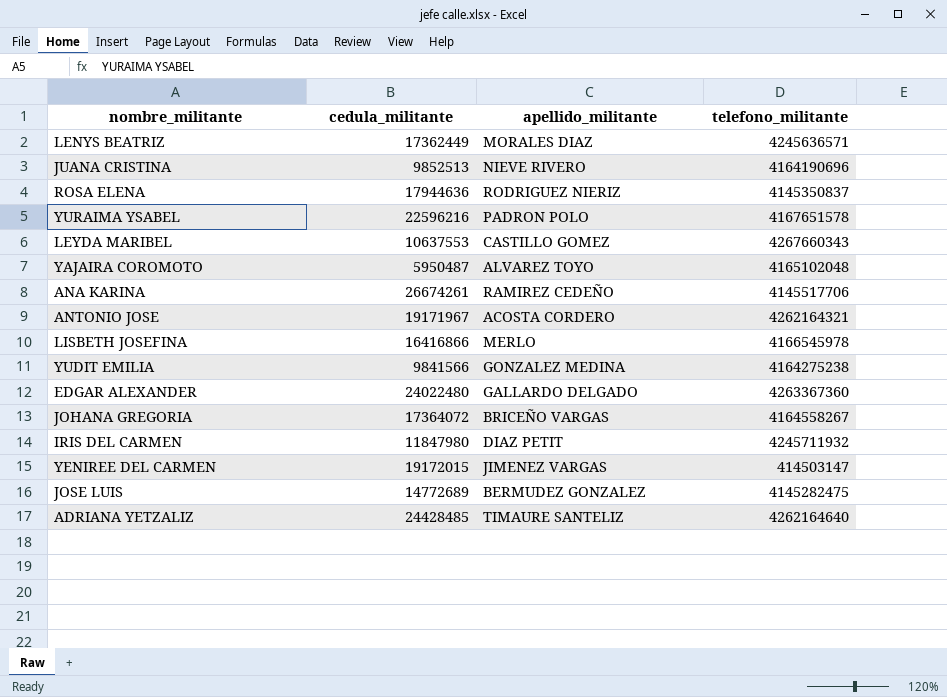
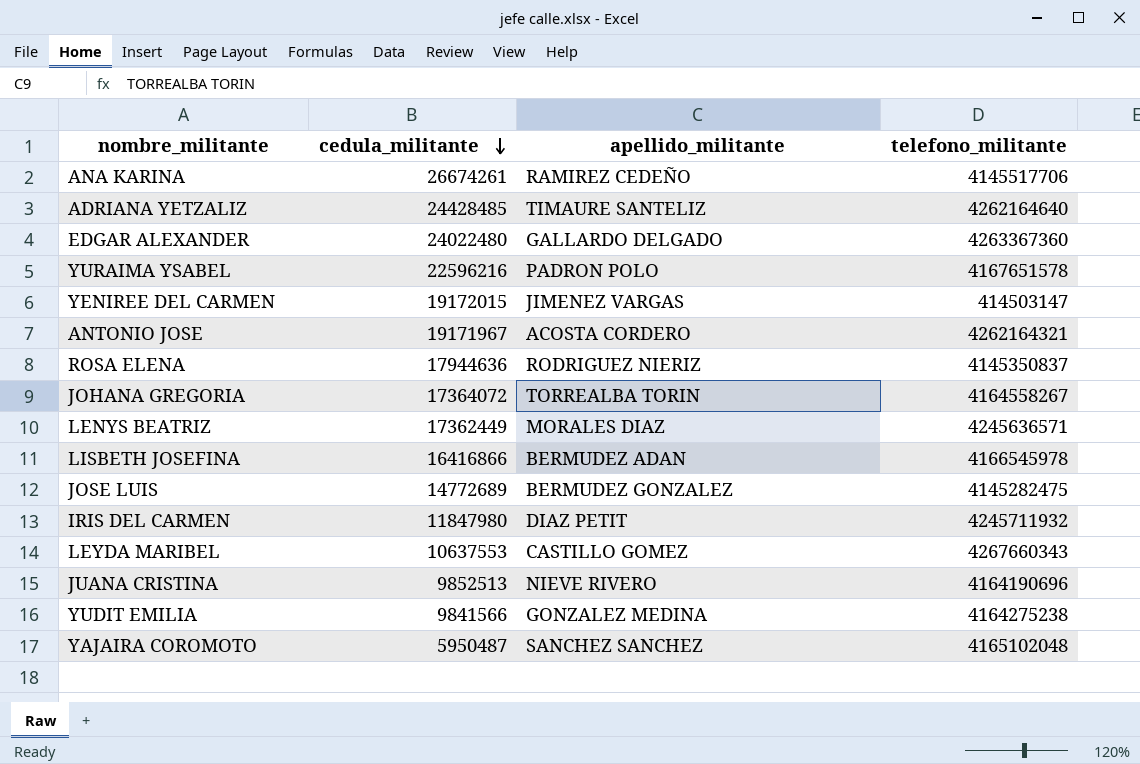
row order: none -> cedula_militante descending
JOHANA GREGORIA | apellido_militante: BRICEÑO VARGAS -> TORREALBA TORIN
LISBETH JOSEFINA | apellido_militante: MERLO -> BERMUDEZ ADAN
YAJAIRA COROMOTO | apellido_militante: ALVAREZ TOYO -> SANCHEZ SANCHEZ

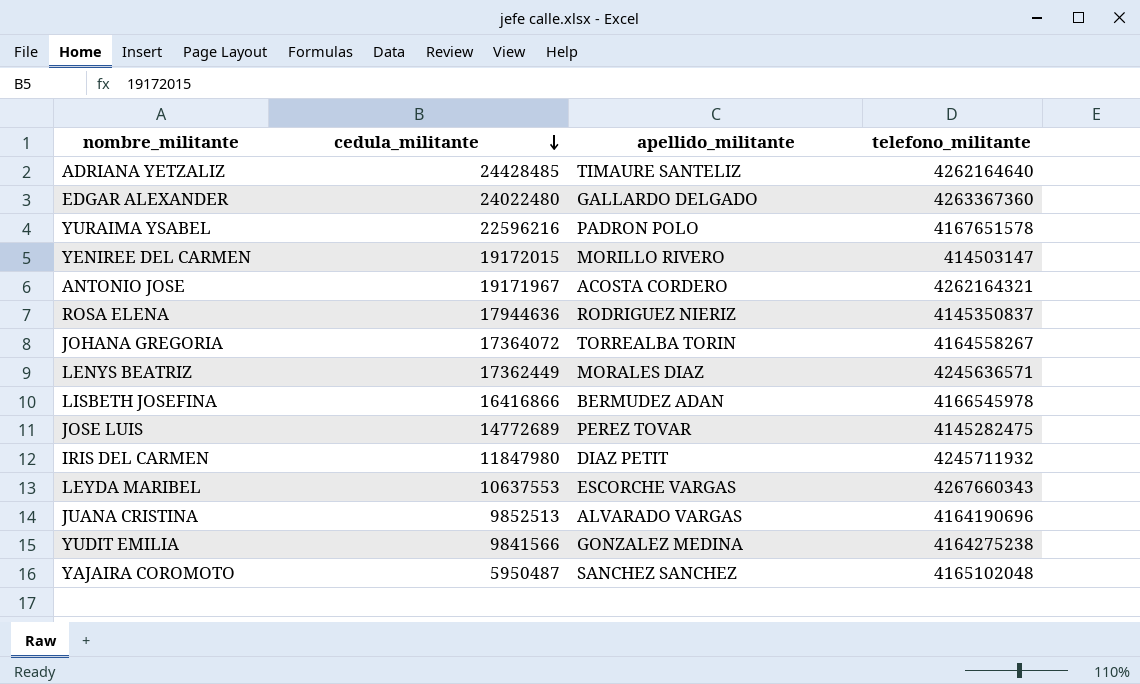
row ANA KARINA: 26674261 | RAMIREZ CEDEÑO | 4145517706 -> none
YENIREE DEL CARMEN | apellido_militante: JIMENEZ VARGAS -> MORILLO RIVERO
JOSE LUIS | apellido_militante: BERMUDEZ GONZALEZ -> PEREZ TOVAR
LEYDA MARIBEL | apellido_militante: CASTILLO GOMEZ -> ESCORCHE VARGAS
JUANA CRISTINA | apellido_militante: NIEVE RIVERO -> ALVARADO VARGAS

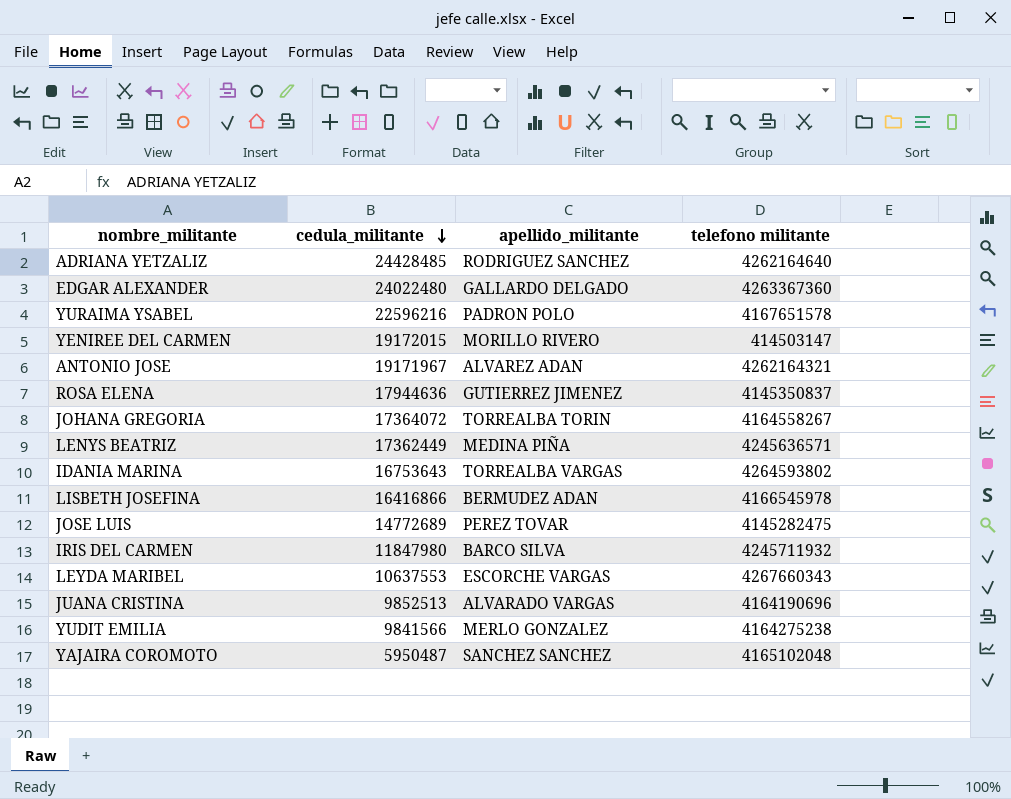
column name: telefono_militante -> telefono militante
ADRIANA YETZALIZ | apellido_militante: TIMAURE SANTELIZ -> RODRIGUEZ SANCHEZ
ANTONIO JOSE | apellido_militante: ACOSTA CORDERO -> ALVAREZ ADAN
ROSA ELENA | apellido_militante: RODRIGUEZ NIERIZ -> GUTIERREZ JIMENEZ
LENYS BEATRIZ | apellido_militante: MORALES DIAZ -> MEDINA PIÑA
row IDANIA MARINA: none -> 16753643 | TORREALBA VARGAS | 4264593802
IRIS DEL CARMEN | apellido_militante: DIAZ PETIT -> BARCO SILVA
YUDIT EMILIA | apellido_militante: GONZALEZ MEDINA -> MERLO GONZALEZ

